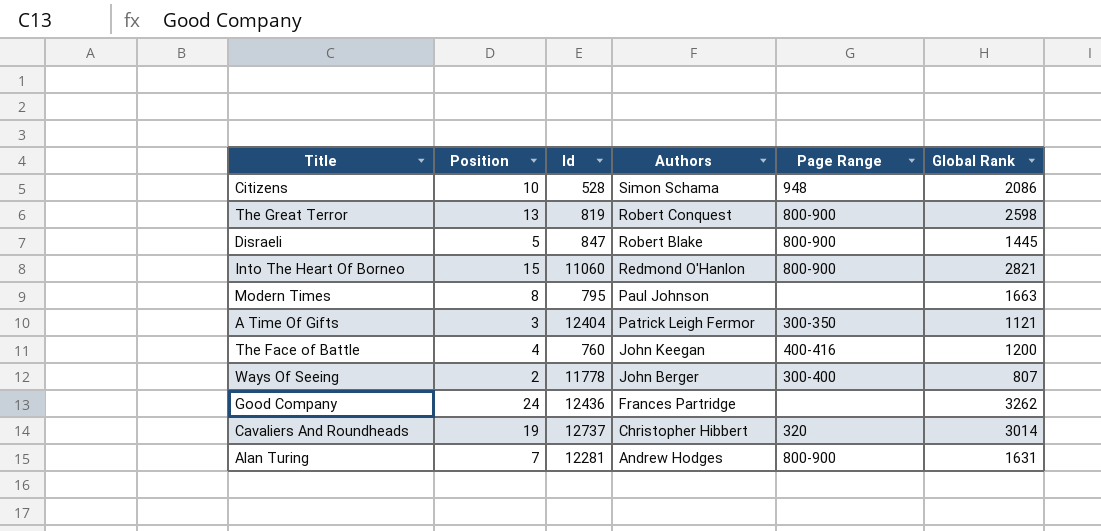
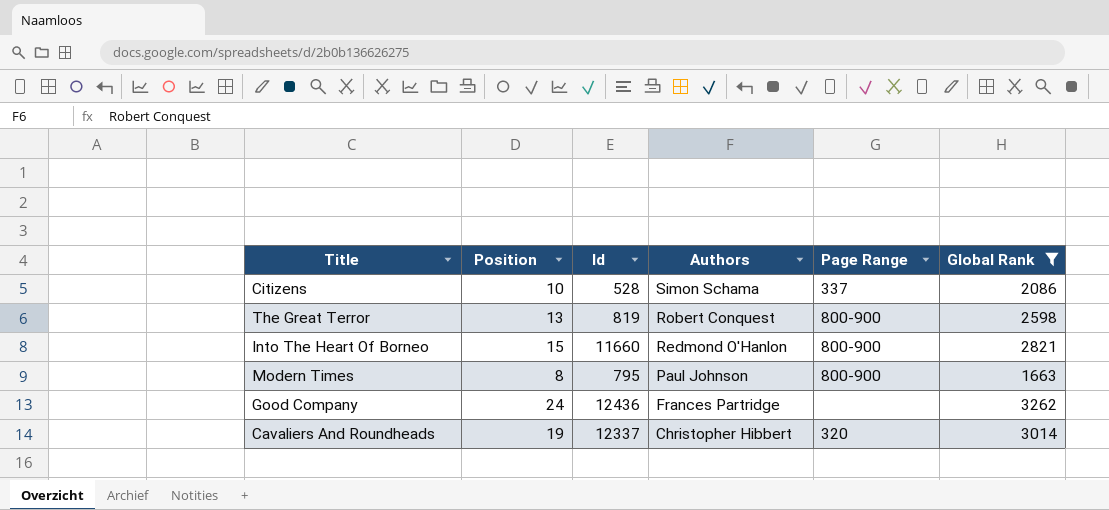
filter: none -> Global Rank >= 1663
Citizens | Page Range: 948 -> 337
Into The Heart Of Borneo | Id: 11060 -> 11660
Modern Times | Page Range: none -> 800-900
Cavaliers And Roundheads | Id: 12737 -> 12337

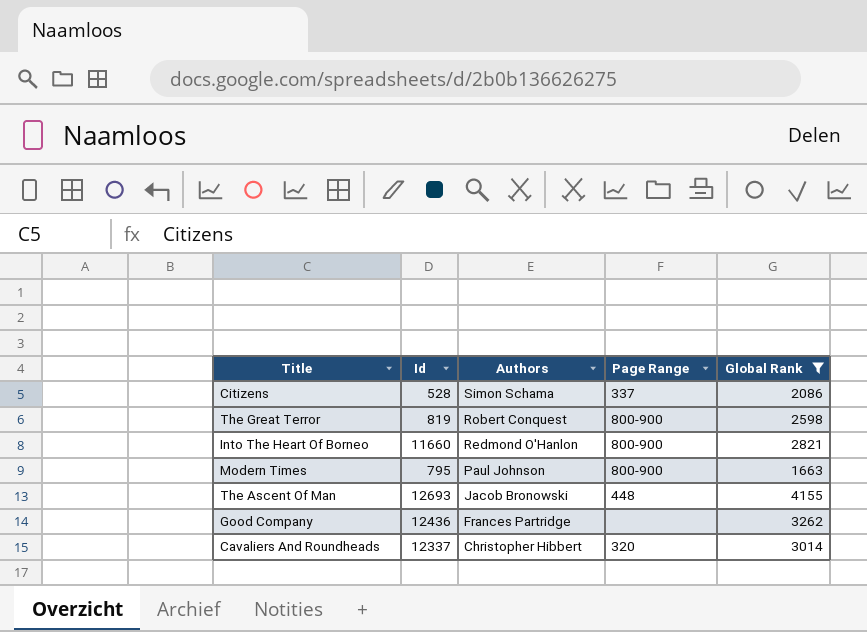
column Position | position: 2 -> none
row The Ascent Of Man: none -> 12693 | Jacob Bronowski | 448 | 4155

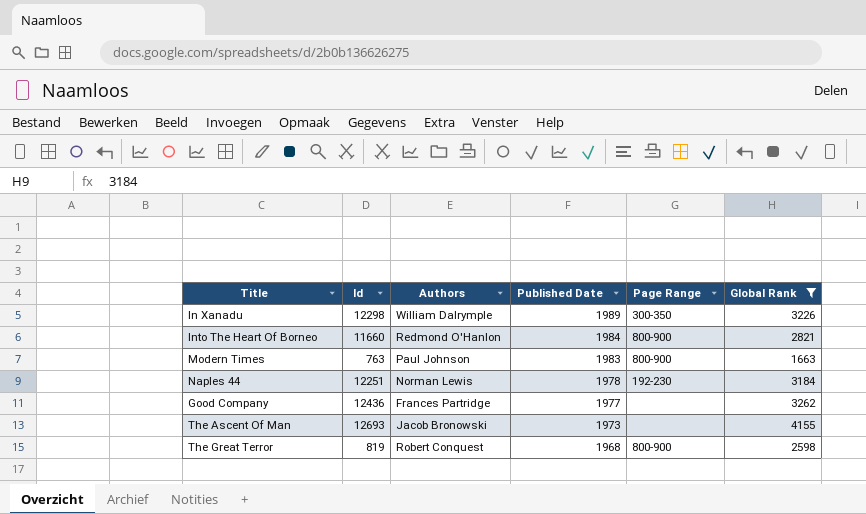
row order: Authors descending -> Published Date descending
column Published Date | position: none -> 4
row Citizens: 528 | Simon Schama | 337 | 2086 -> none
row Cavaliers And Roundheads: 12337 | Christopher Hibbert | 320 | 3014 -> none
row In Xanadu: none -> 12298 | William Dalrymple | 1989 | 300-350 | 3226
Modern Times | Id: 795 -> 763
row Naples 44: none -> 12251 | Norman Lewis | 1978 | 192-230 | 3184
The Ascent Of Man | Page Range: 448 -> none

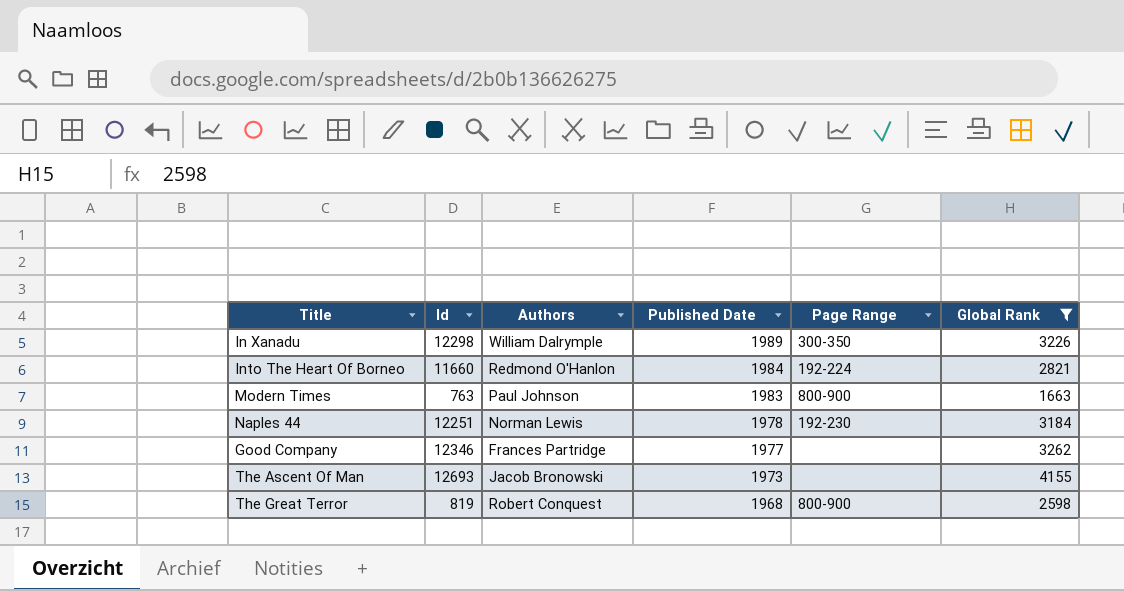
Into The Heart Of Borneo | Page Range: 800-900 -> 192-224
Good Company | Id: 12436 -> 12346

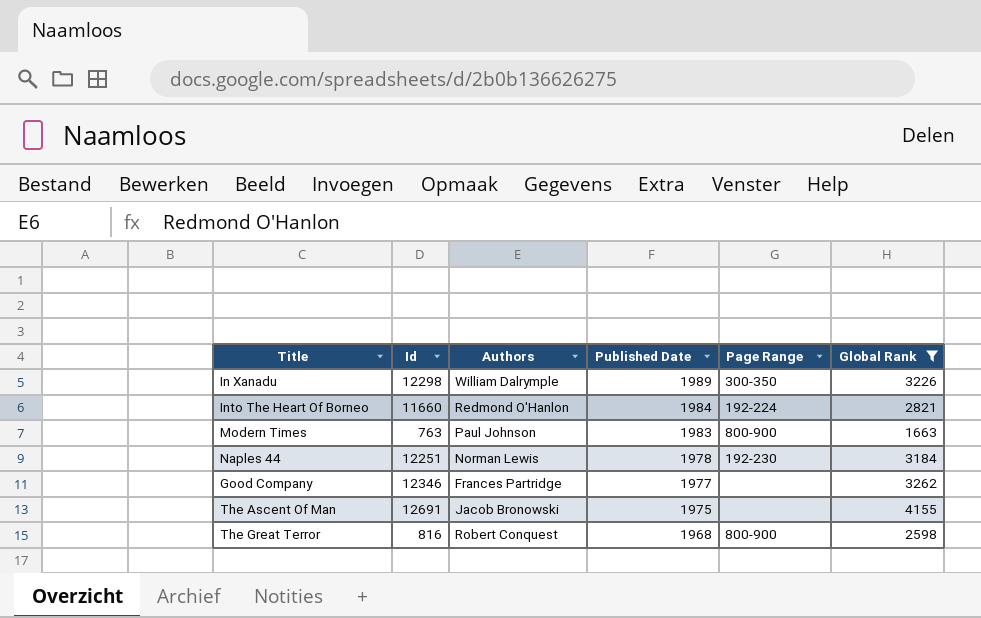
The Ascent Of Man | Id: 12693 -> 12691
The Ascent Of Man | Published Date: 1973 -> 1975
The Great Terror | Id: 819 -> 816

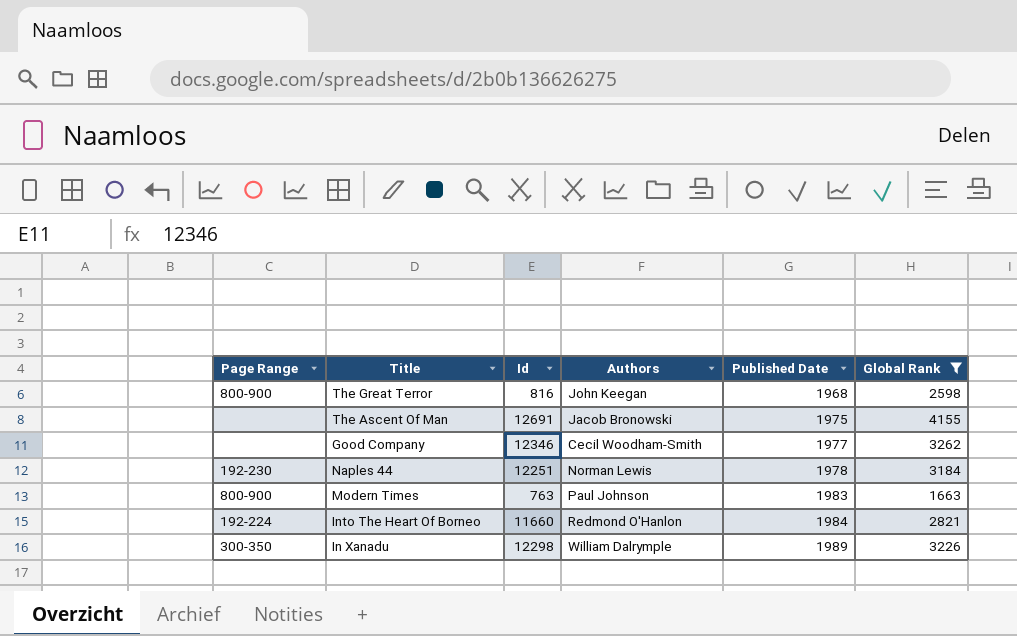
row order: Published Date descending -> Published Date ascending
column Page Range | position: 5 -> 1
The Great Terror | Authors: Robert Conquest -> John Keegan
Good Company | Authors: Frances Partridge -> Cecil Woodham-Smith

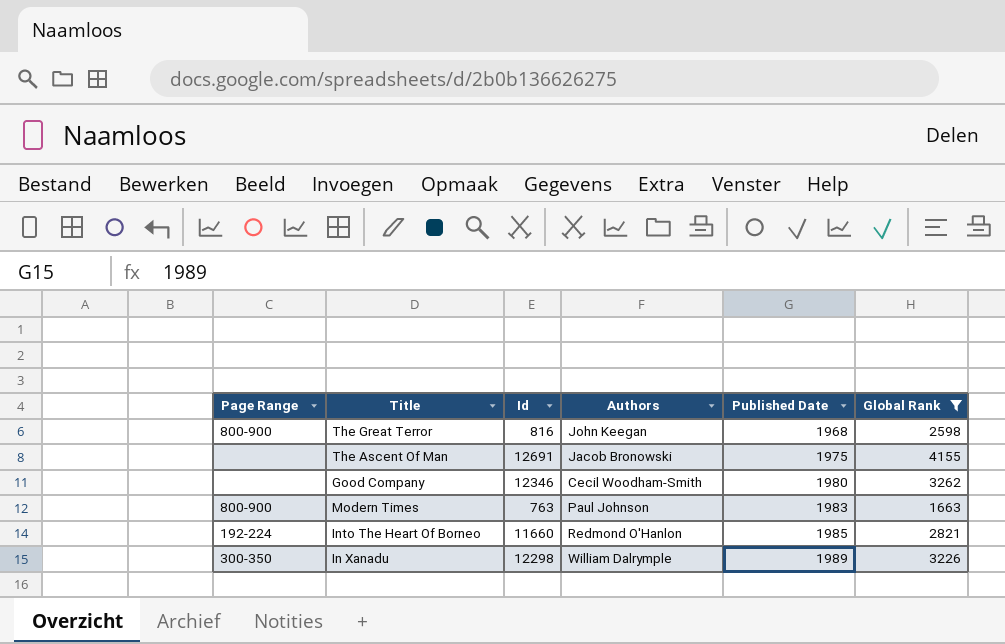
row Naples 44: 192-230 | 12251 | Norman Lewis | 1978 | 3184 -> none
Good Company | Published Date: 1977 -> 1980
Into The Heart Of Borneo | Published Date: 1984 -> 1985

